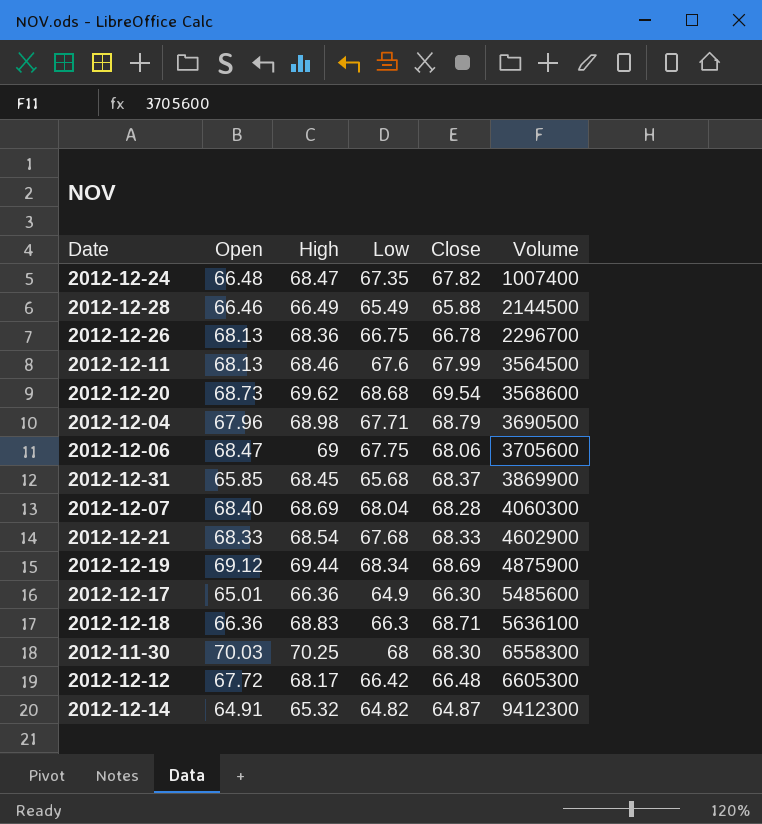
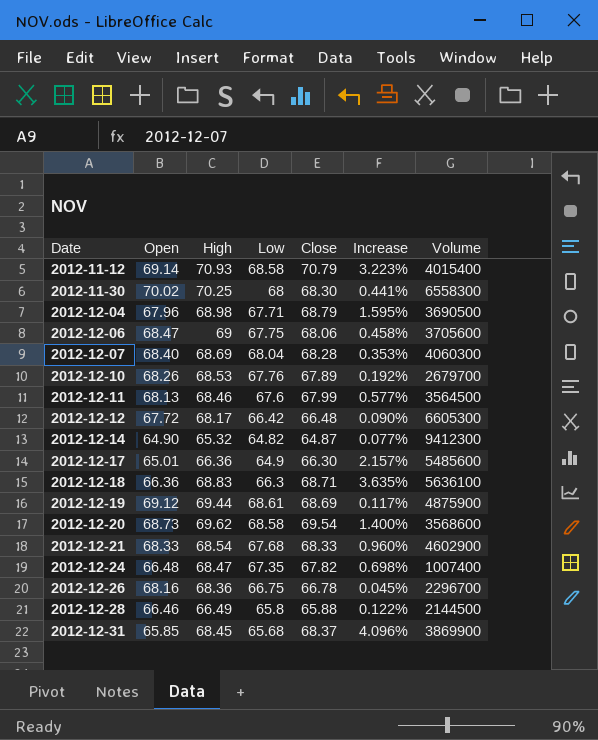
row order: Volume ascending -> Date ascending
column Increase | formula: none -> ([Close] - [Low]) / [Low]
row 2012-11-12: none -> 69.14 | 70.93 | 68.58 | 70.79 | 3.223% | 4015400
2012-11-30 | Open: 70.03 -> 70.02
row 2012-12-10: none -> 68.26 | 68.53 | 67.76 | 67.89 | 0.192% | 2679700
2012-12-14 | Open: 64.91 -> 64.90
2012-12-19 | Low: 68.34 -> 68.61
2012-12-20 | Low: 68.68 -> 68.58
2012-12-26 | Open: 68.13 -> 68.16
2012-12-28 | Low: 65.49 -> 65.8

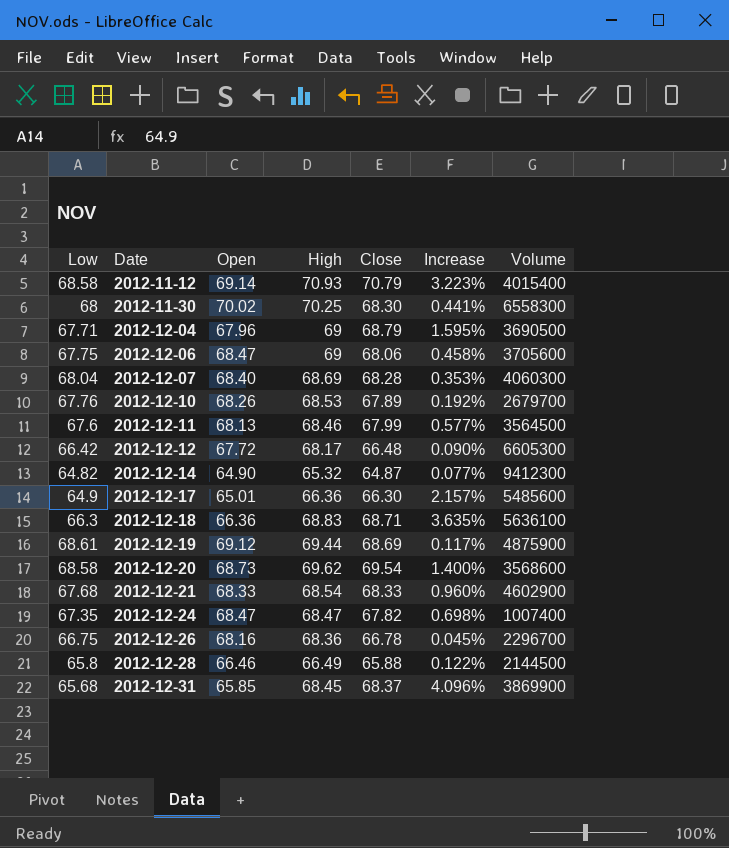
column Low | position: 4 -> 1
2012-12-04 | High: 68.98 -> 69
2012-12-24 | Open: 66.48 -> 68.47

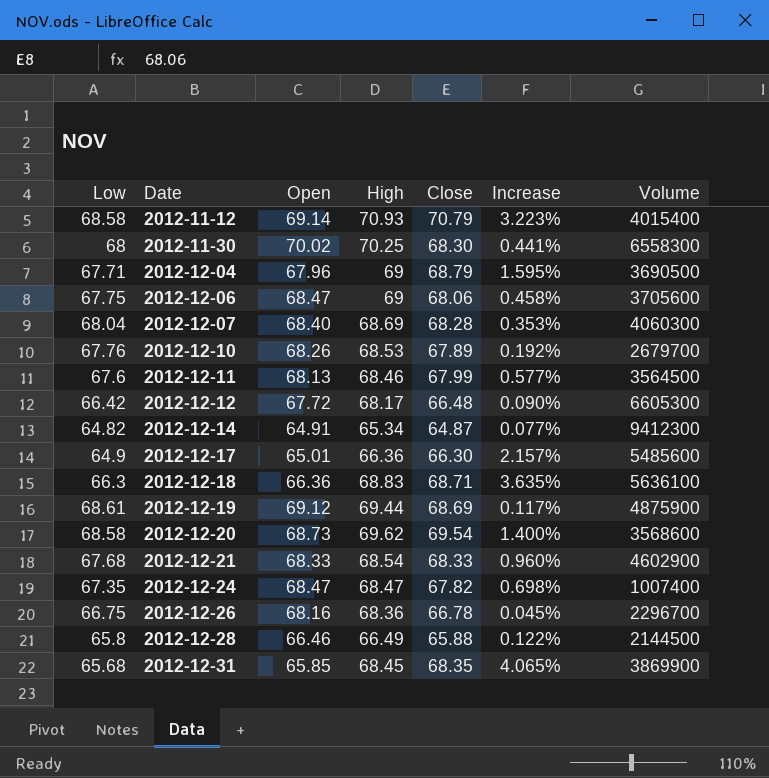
2012-12-14 | Open: 64.90 -> 64.91
2012-12-14 | High: 65.32 -> 65.34
2012-12-31 | Close: 68.37 -> 68.35
2012-12-31 | Increase: 4.096% -> 4.065%

